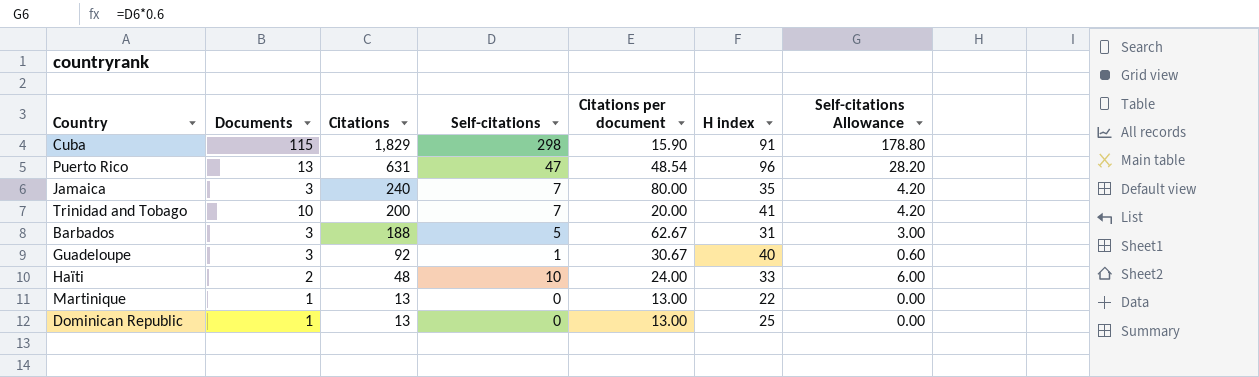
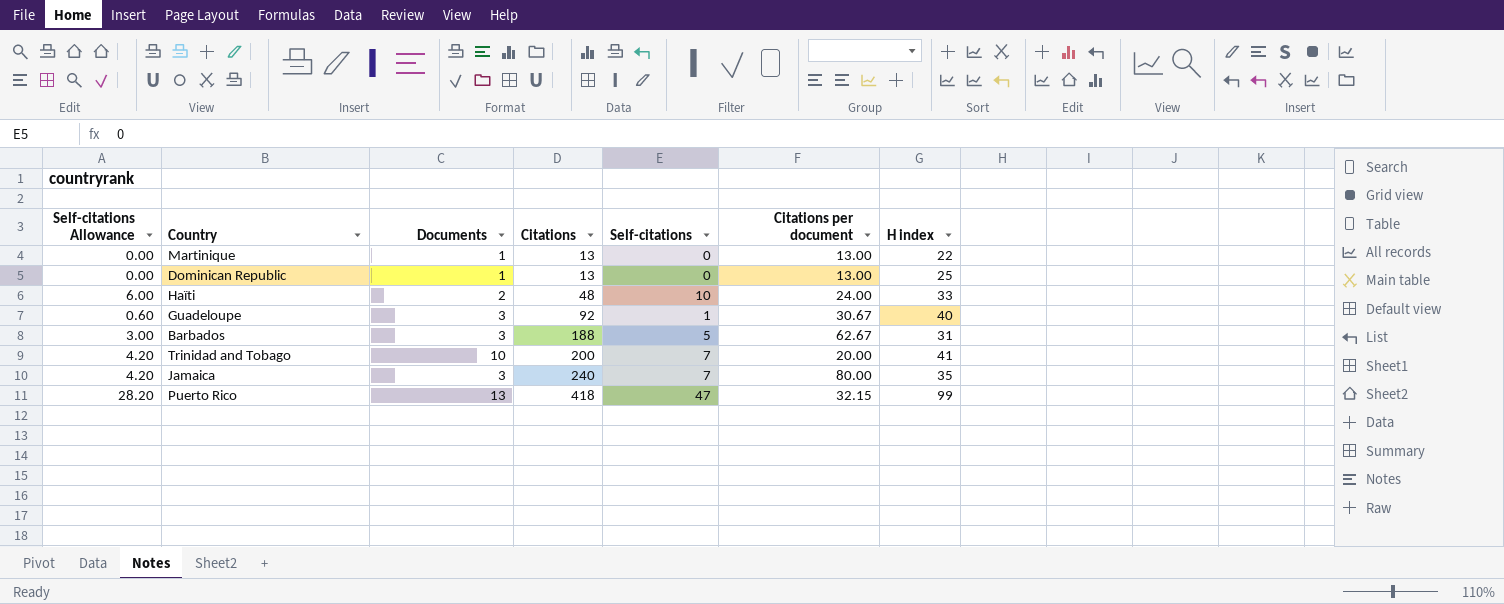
row order: Citations descending -> Citations ascending
column Self-citations Allowance | position: 7 -> 1
row Cuba: 115 | 1,829 | 298 | 15.90 | 91 | 178.80 -> none
Puerto Rico | Citations: 631 -> 418
Puerto Rico | Citations per document: 48.54 -> 32.15
Puerto Rico | H index: 96 -> 99

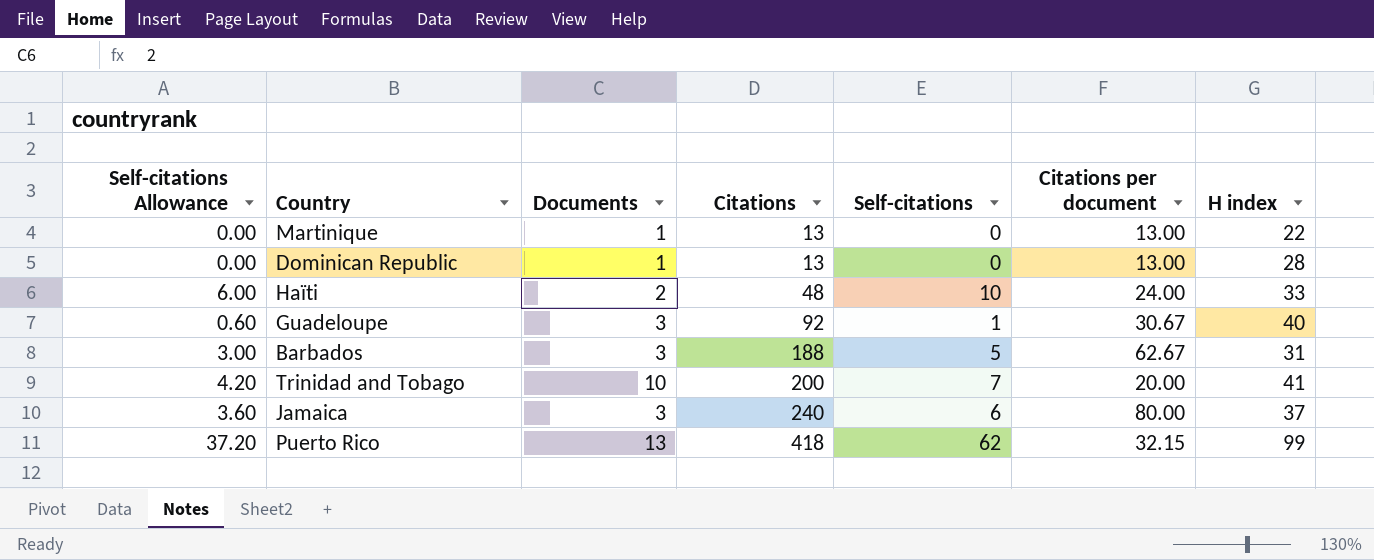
Dominican Republic | H index: 25 -> 28
Jamaica | Self-citations Allowance: 4.20 -> 3.60
Jamaica | Self-citations: 7 -> 6
Jamaica | H index: 35 -> 37
Puerto Rico | Self-citations Allowance: 28.20 -> 37.20
Puerto Rico | Self-citations: 47 -> 62

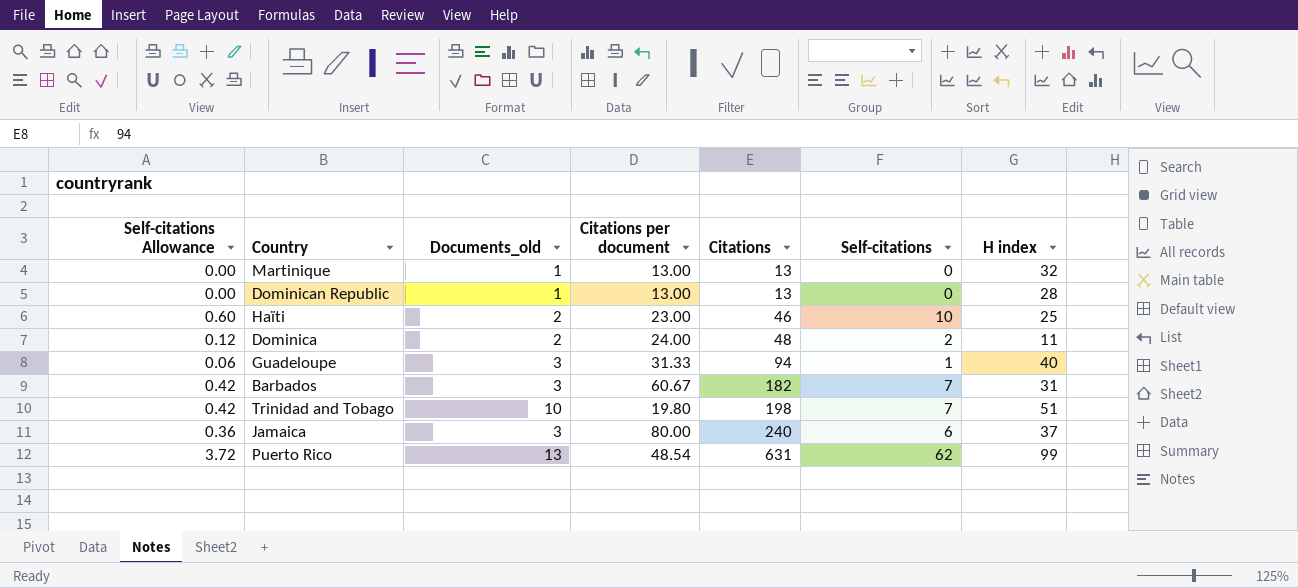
column Self-citations Allowance | formula: [Self-citations] * 0.6 -> [Self-citations] * 0.06
column name: Documents -> Documents_old
column Citations per document | position: 6 -> 4
Martinique | H index: 22 -> 32
Haïti | Citations per document: 24.00 -> 23.00
Haïti | Citations: 48 -> 46
Haïti | H index: 33 -> 25
row Dominica: none -> 0.12 | 2 | 24.00 | 48 | 2 | 11
Guadeloupe | Citations per document: 30.67 -> 31.33
Guadeloupe | Citations: 92 -> 94
Barbados | Citations per document: 62.67 -> 60.67
Barbados | Citations: 188 -> 182
Barbados | Self-citations: 5 -> 7
Trinidad and Tobago | Citations per document: 20.00 -> 19.80
Trinidad and Tobago | Citations: 200 -> 198
Trinidad and Tobago | H index: 41 -> 51
Puerto Rico | Citations per document: 32.15 -> 48.54
Puerto Rico | Citations: 418 -> 631

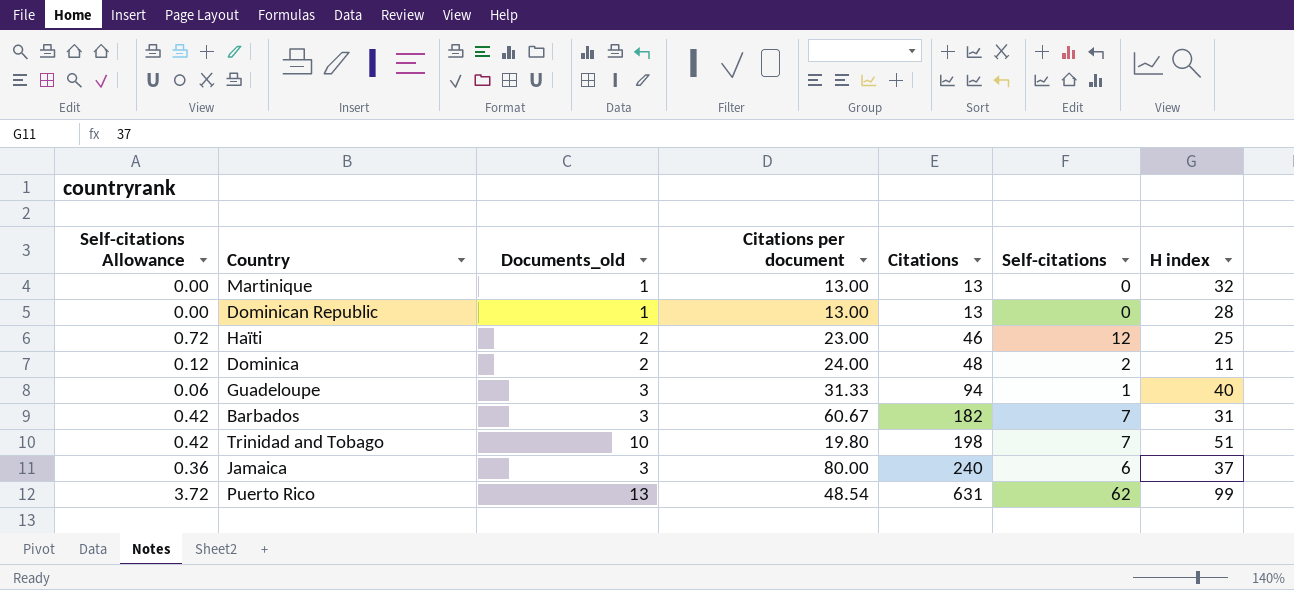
Haïti | Self-citations Allowance: 0.60 -> 0.72
Haïti | Self-citations: 10 -> 12

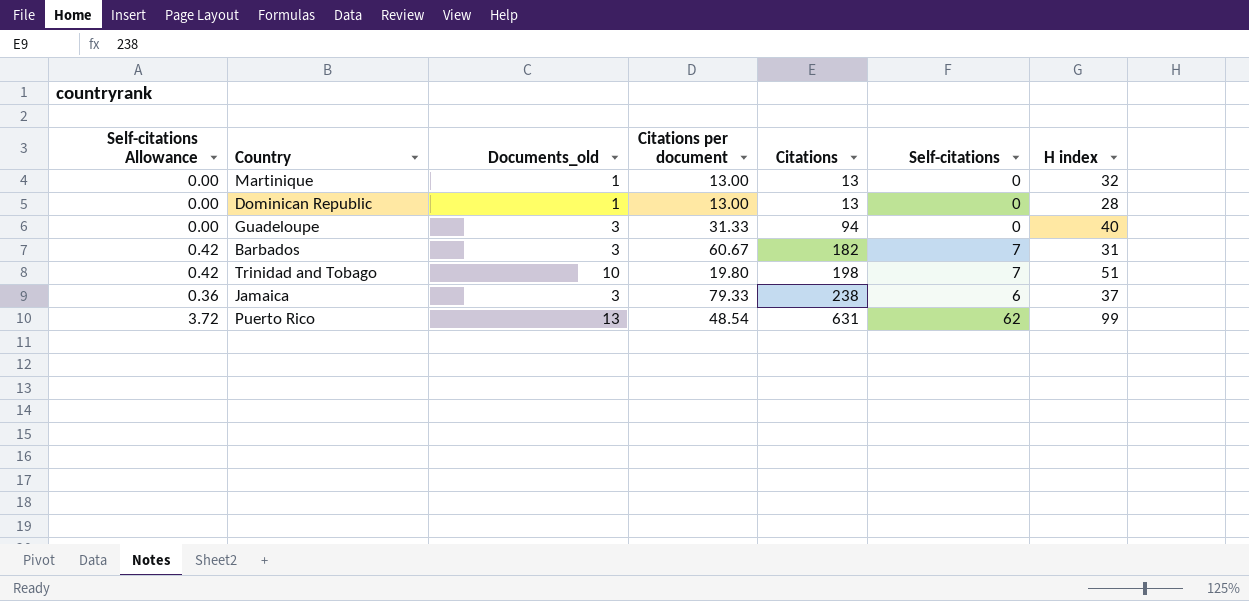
row Haïti: 0.72 | 2 | 23.00 | 46 | 12 | 25 -> none
row Dominica: 0.12 | 2 | 24.00 | 48 | 2 | 11 -> none
Guadeloupe | Self-citations Allowance: 0.06 -> 0.00
Guadeloupe | Self-citations: 1 -> 0
Jamaica | Citations per document: 80.00 -> 79.33
Jamaica | Citations: 240 -> 238

